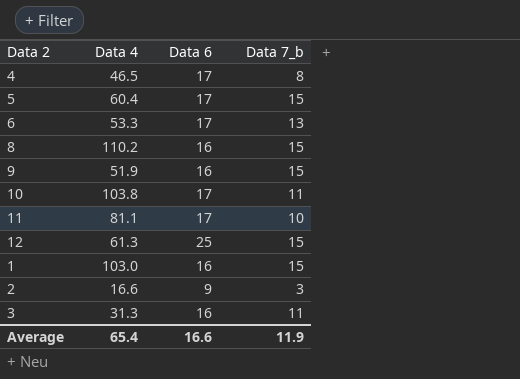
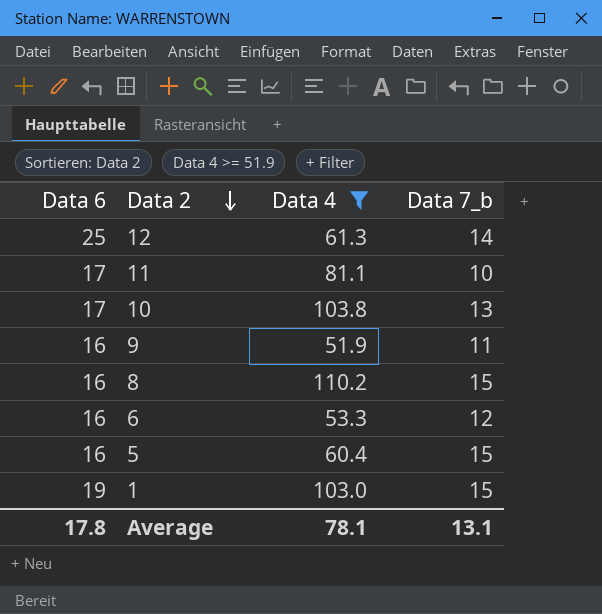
filter: none -> Data 4 >= 51.9
row order: none -> Data 2 descending
column Data 6 | position: 3 -> 1
12 | Data 7_b: 15 -> 14
10 | Data 7_b: 11 -> 13
9 | Data 7_b: 15 -> 11
6 | Data 6: 17 -> 16
6 | Data 7_b: 13 -> 12
5 | Data 6: 17 -> 16
1 | Data 6: 16 -> 19
Average | Data 6: 16.6 -> 17.8
Average | Data 4: 65.4 -> 78.1
Average | Data 7_b: 11.9 -> 13.1

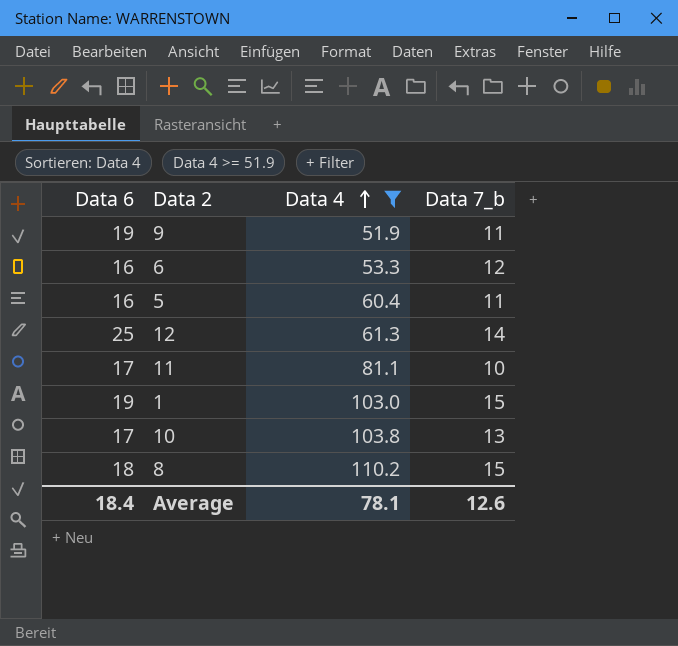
row order: Data 2 descending -> Data 4 ascending
9 | Data 6: 16 -> 19
5 | Data 7_b: 15 -> 11
8 | Data 6: 16 -> 18
Average | Data 6: 17.8 -> 18.4
Average | Data 7_b: 13.1 -> 12.6

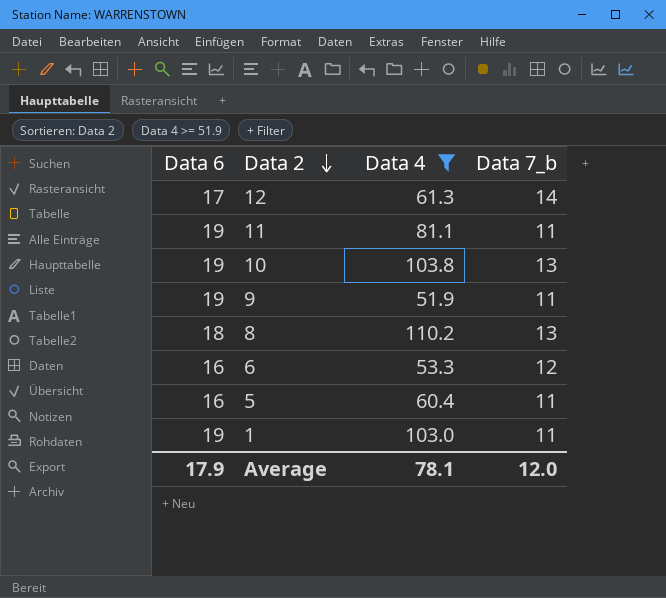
row order: Data 4 ascending -> Data 2 descending
12 | Data 6: 25 -> 17
11 | Data 6: 17 -> 19
11 | Data 7_b: 10 -> 11
10 | Data 6: 17 -> 19
8 | Data 7_b: 15 -> 13
1 | Data 7_b: 15 -> 11
Average | Data 6: 18.4 -> 17.9
Average | Data 7_b: 12.6 -> 12.0

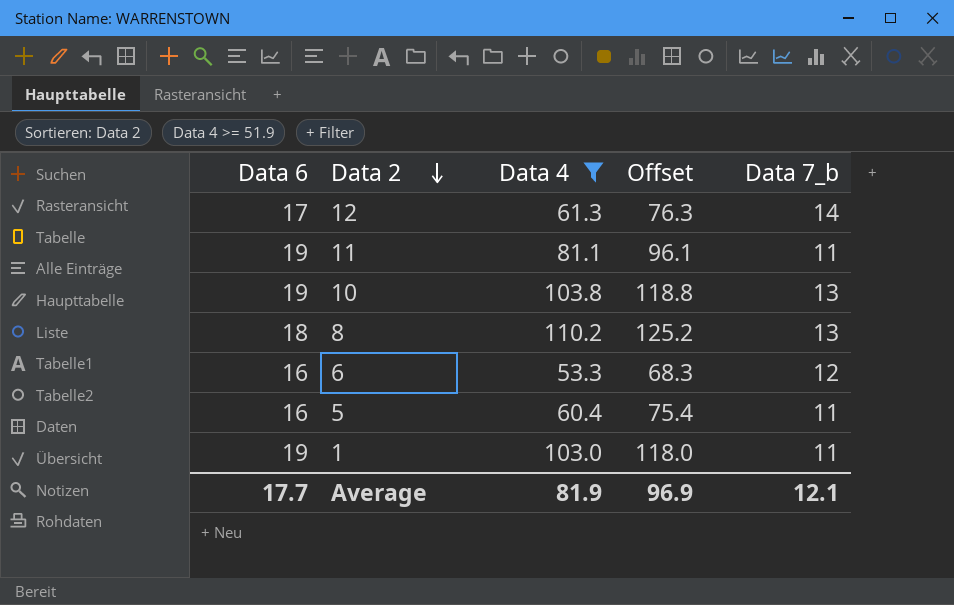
column Offset | formula: none -> [Data 4] + 15
row 9: 19 | 51.9 | 11 -> none
Average | Data 6: 17.9 -> 17.7
Average | Data 4: 78.1 -> 81.9
Average | Data 7_b: 12.0 -> 12.1

